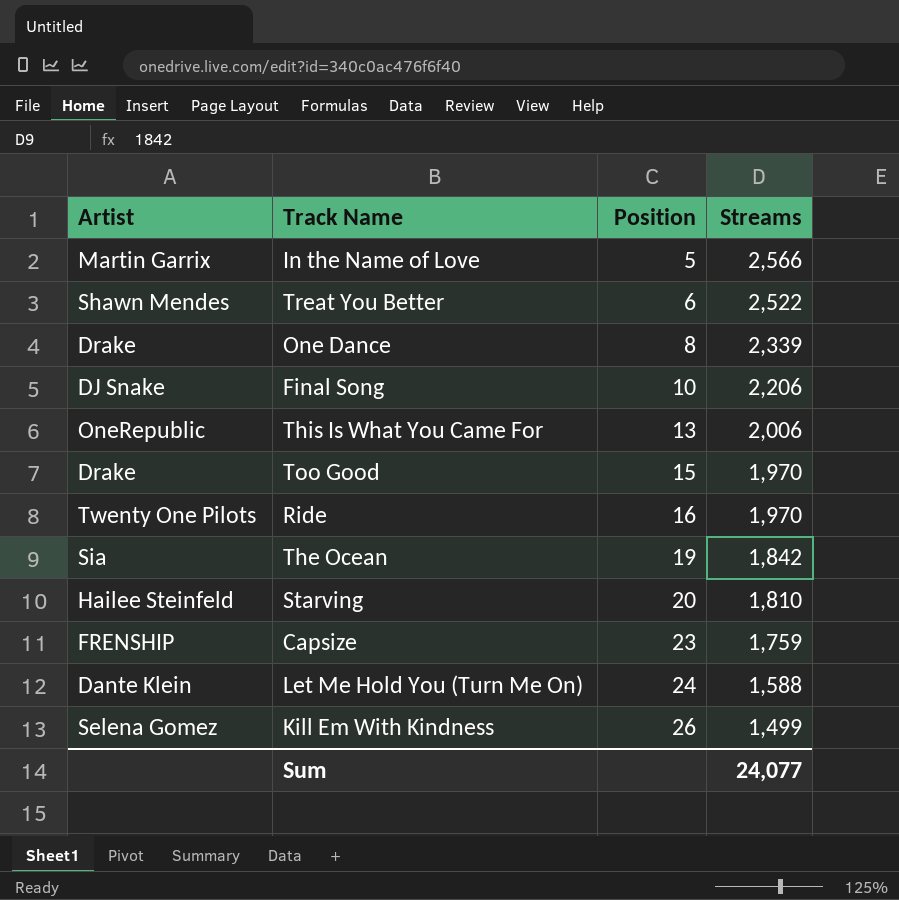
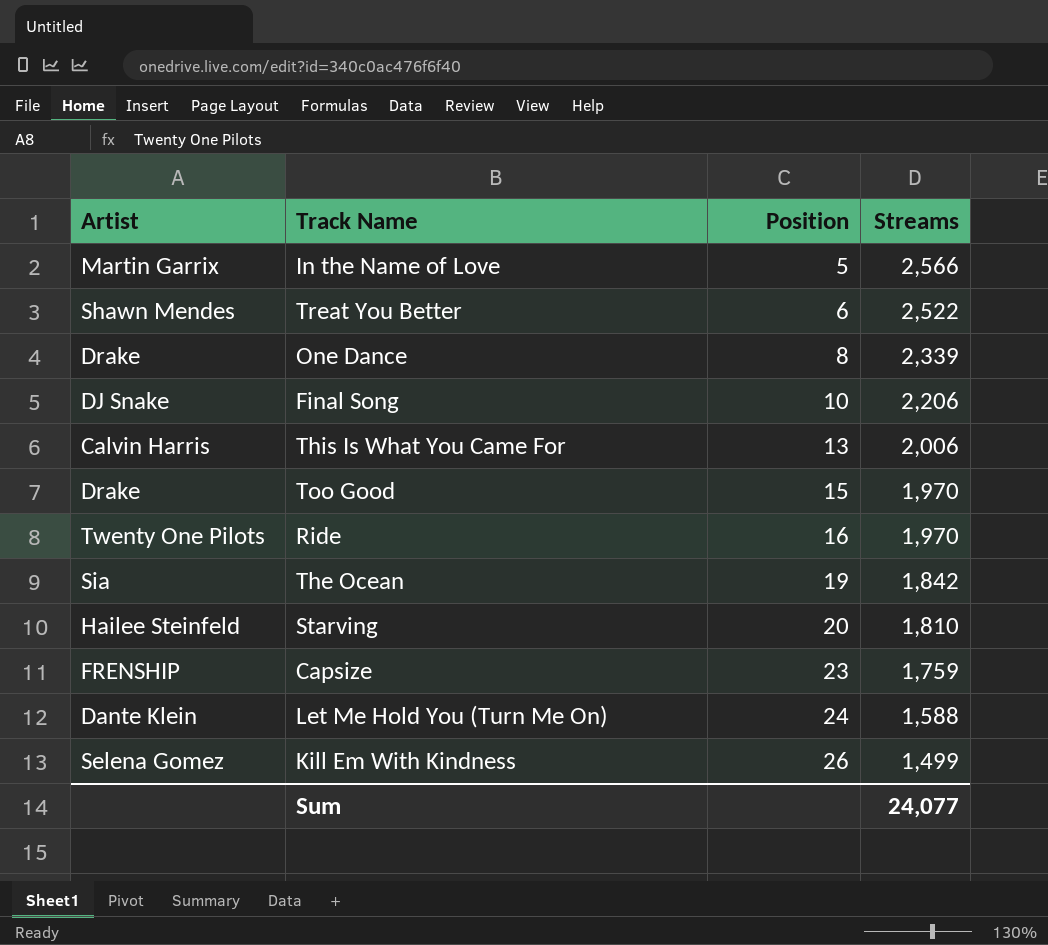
This Is What You Came For | Artist: OneRepublic -> Calvin Harris

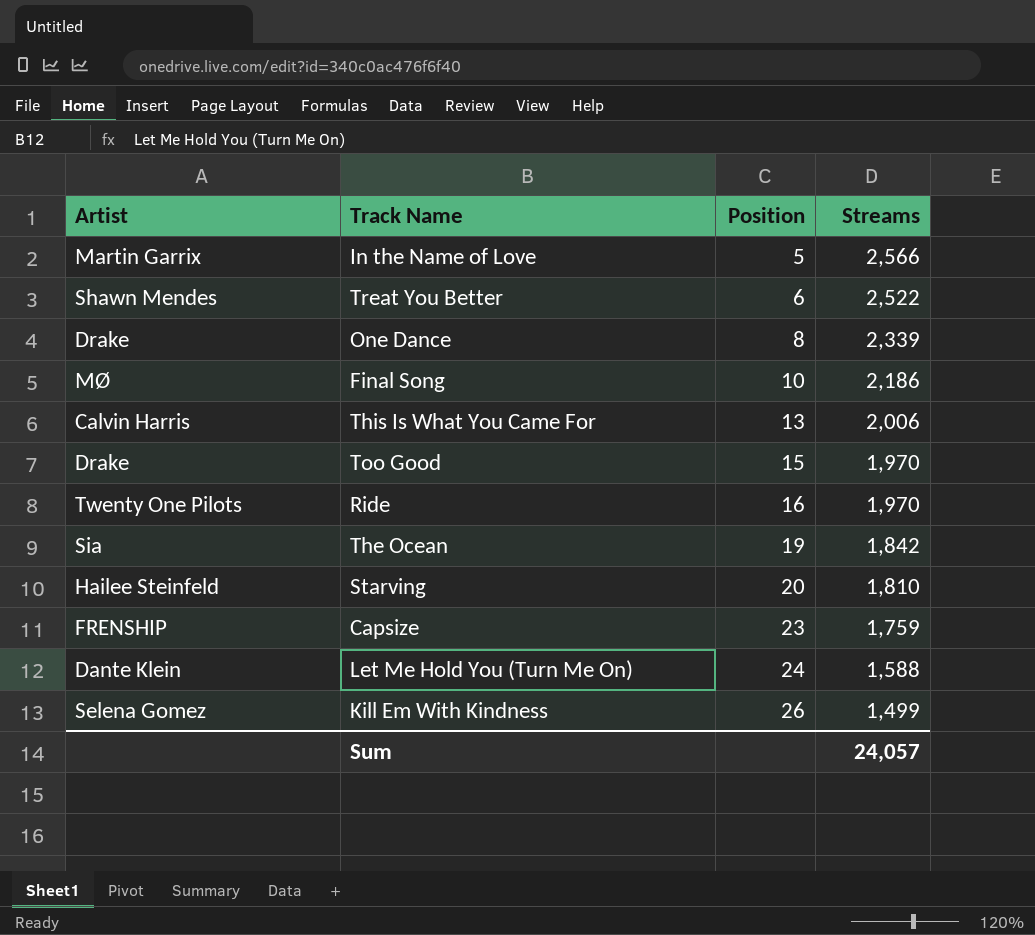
Final Song | Artist: DJ Snake -> MØ
Final Song | Streams: 2,206 -> 2,186
Sum | Streams: 24,077 -> 24,057

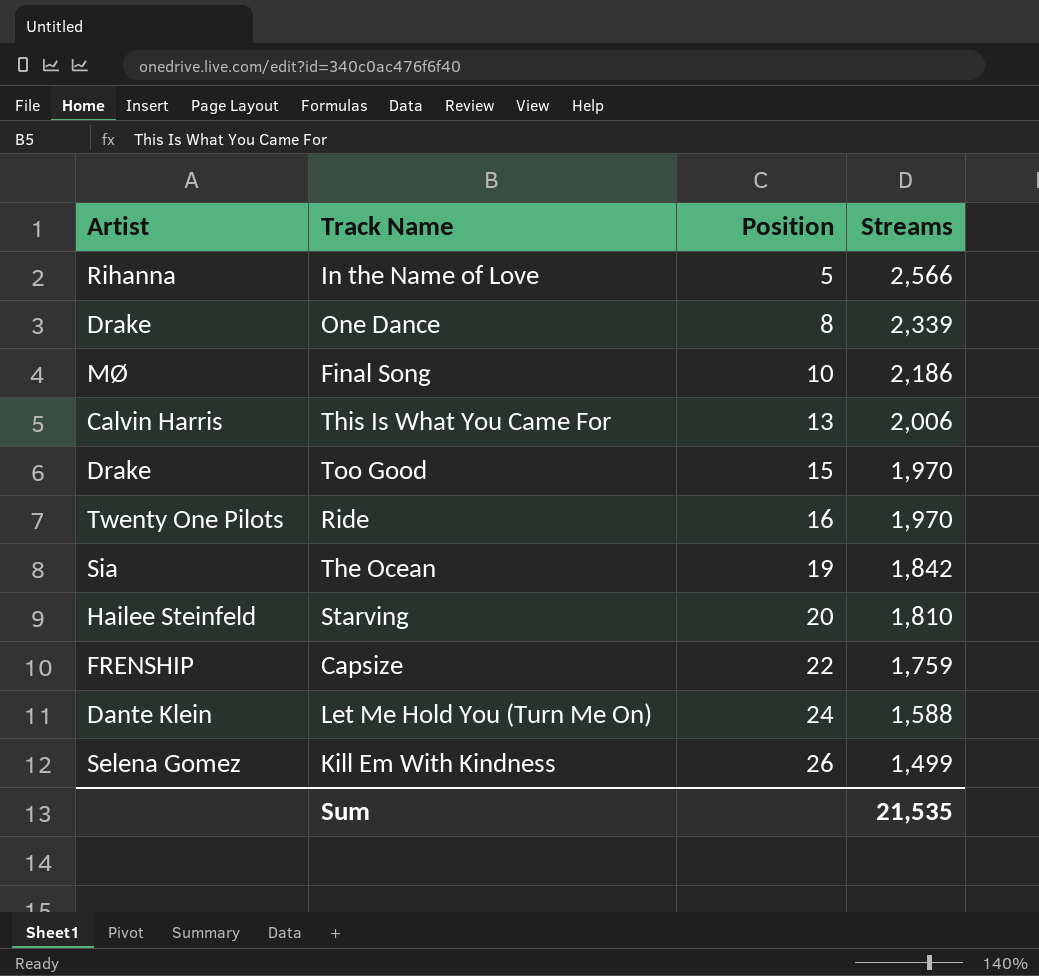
row Treat You Better: Shawn Mendes | 6 | 2,522 -> none
In the Name of Love | Artist: Martin Garrix -> Rihanna
Capsize | Position: 23 -> 22
Sum | Streams: 24,057 -> 21,535

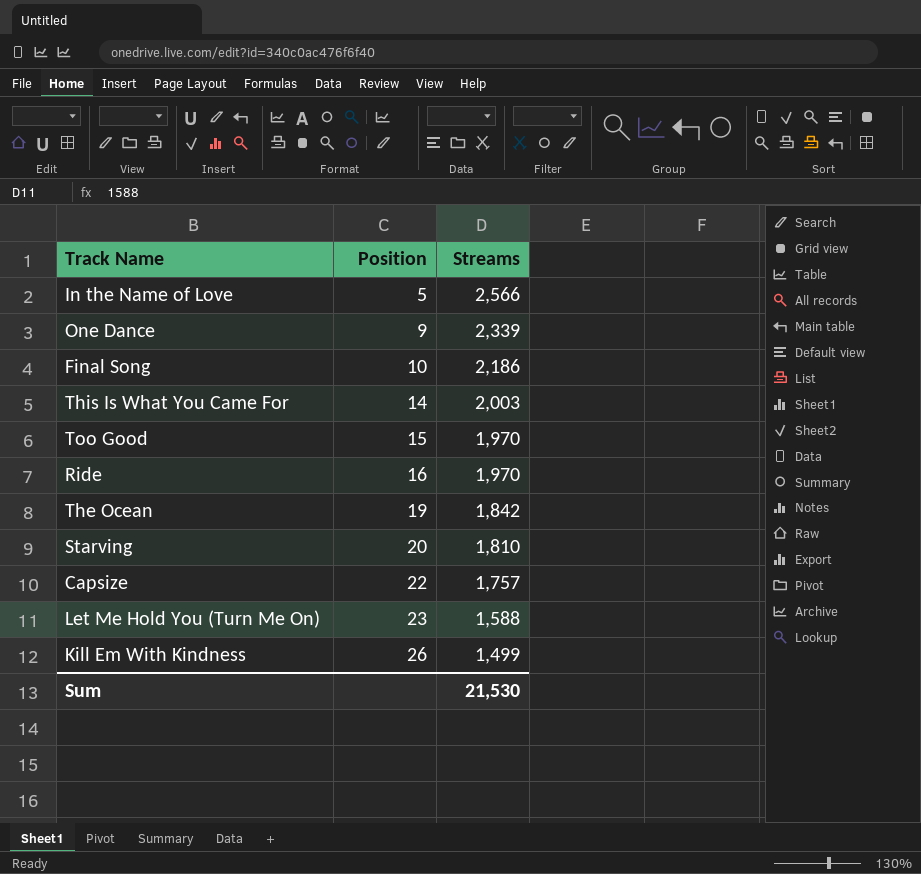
column Artist | position: 1 -> none
One Dance | Position: 8 -> 9
This Is What You Came For | Position: 13 -> 14
This Is What You Came For | Streams: 2,006 -> 2,003
Capsize | Streams: 1,759 -> 1,757
Let Me Hold You (Turn Me On) | Position: 24 -> 23
Sum | Streams: 21,535 -> 21,530

